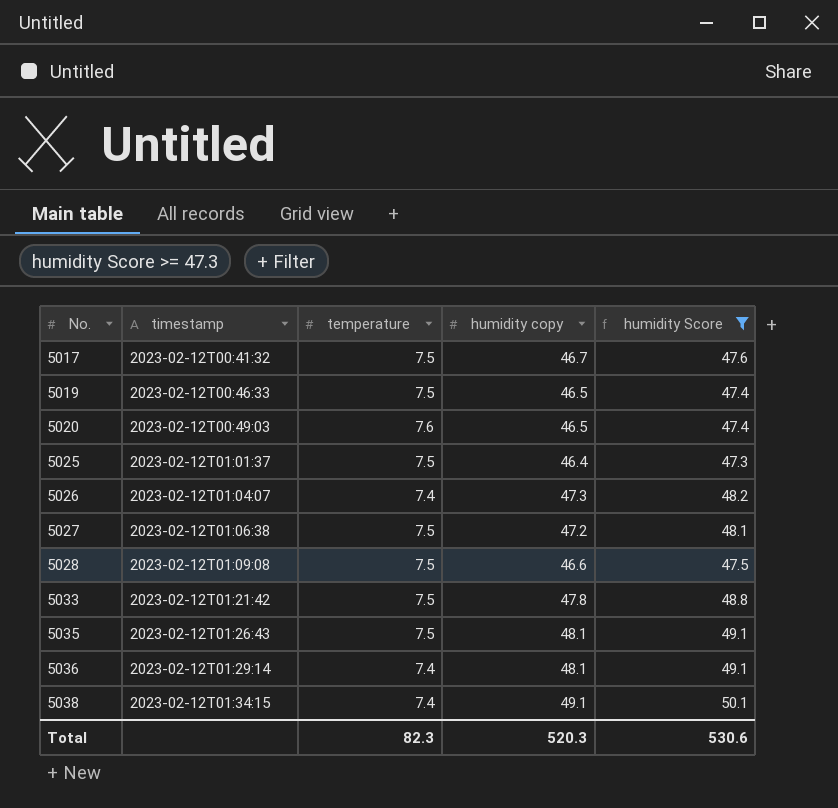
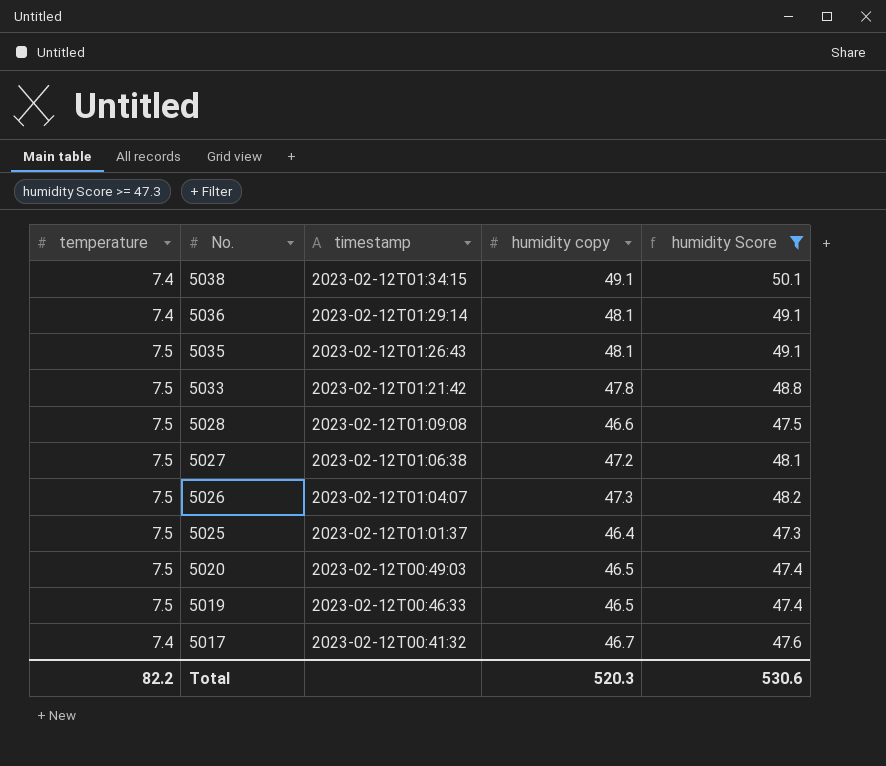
row order: No. ascending -> No. descending
column temperature | position: 3 -> 1
5026 | temperature: 7.4 -> 7.5
5020 | temperature: 7.6 -> 7.5
5017 | temperature: 7.5 -> 7.4
Total | temperature: 82.3 -> 82.2

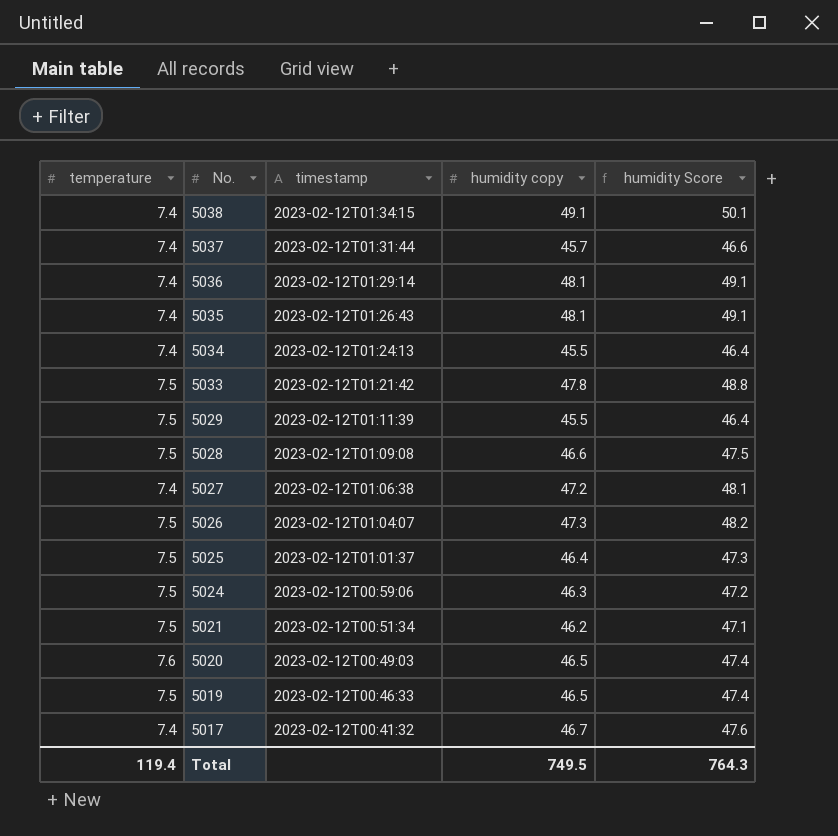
filter: humidity Score >= 47.3 -> none
5035 | temperature: 7.5 -> 7.4
5027 | temperature: 7.5 -> 7.4
5020 | temperature: 7.5 -> 7.6
Total | temperature: 82.2 -> 119.4
Total | humidity copy: 520.3 -> 749.5
Total | humidity Score: 530.6 -> 764.3

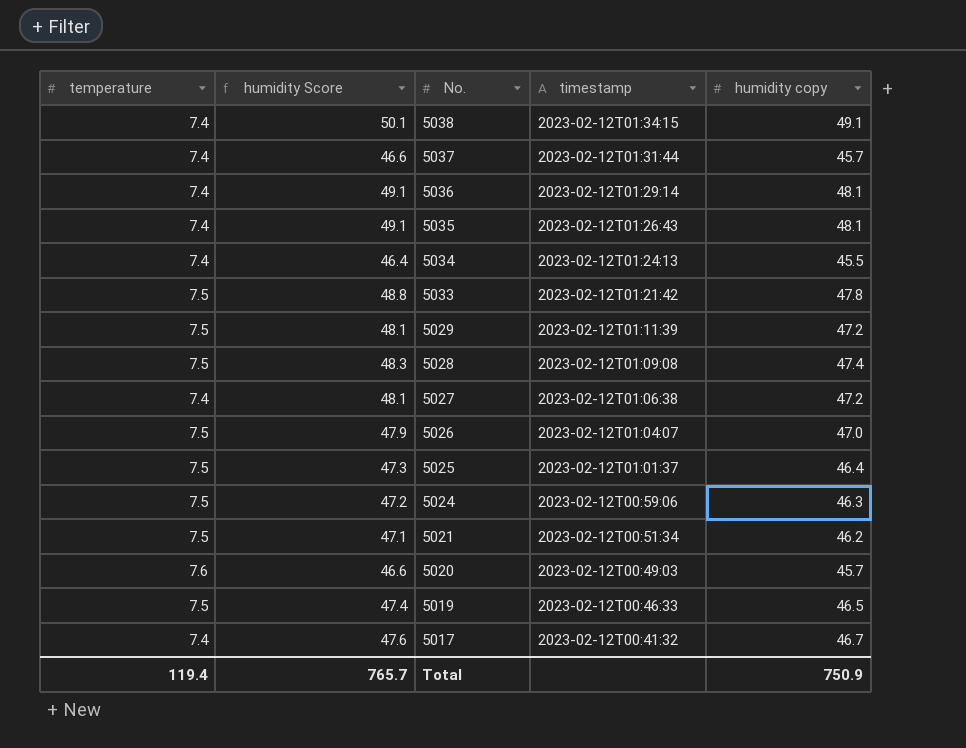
column humidity Score | position: 5 -> 2
5029 | humidity Score: 46.4 -> 48.1
5029 | humidity copy: 45.5 -> 47.2
5028 | humidity Score: 47.5 -> 48.3
5028 | humidity copy: 46.6 -> 47.4
5026 | humidity Score: 48.2 -> 47.9
5026 | humidity copy: 47.3 -> 47.0
5020 | humidity Score: 47.4 -> 46.6
5020 | humidity copy: 46.5 -> 45.7
Total | humidity Score: 764.3 -> 765.7
Total | humidity copy: 749.5 -> 750.9

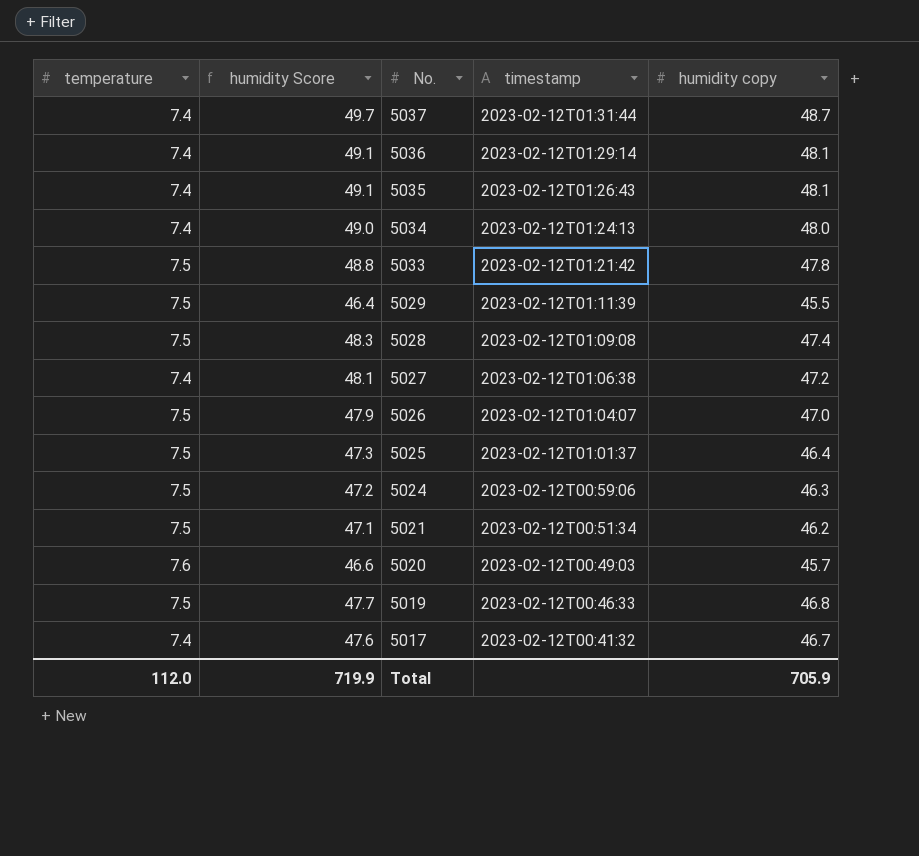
row 5038: 7.4 | 50.1 | 2023-02-12T01:34:15 | 49.1 -> none
5037 | humidity Score: 46.6 -> 49.7
5037 | humidity copy: 45.7 -> 48.7
5034 | humidity Score: 46.4 -> 49.0
5034 | humidity copy: 45.5 -> 48.0
5029 | humidity Score: 48.1 -> 46.4
5029 | humidity copy: 47.2 -> 45.5
5019 | humidity Score: 47.4 -> 47.7
5019 | humidity copy: 46.5 -> 46.8
Total | temperature: 119.4 -> 112.0
Total | humidity Score: 765.7 -> 719.9
Total | humidity copy: 750.9 -> 705.9

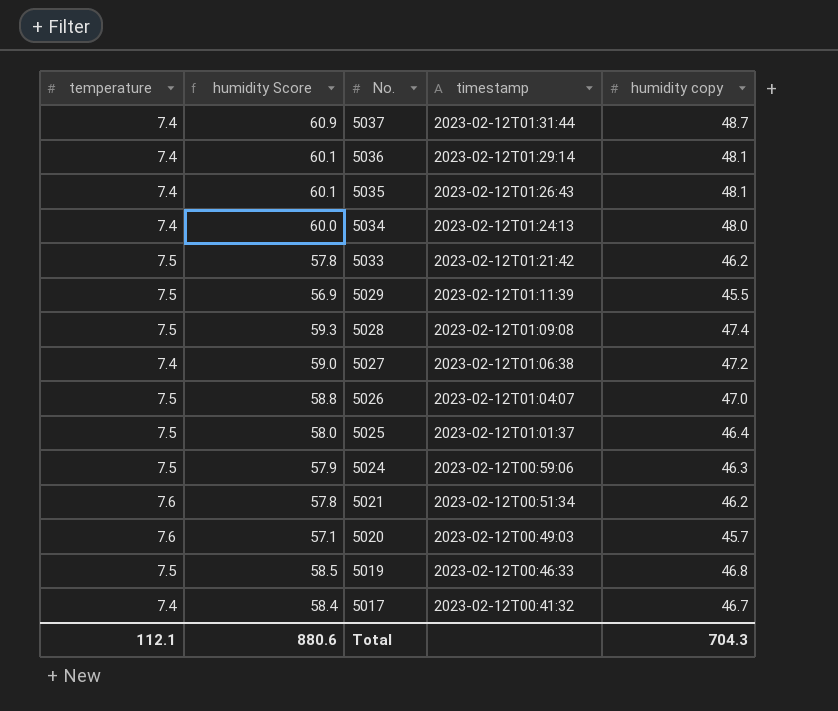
column humidity Score | formula: [humidity copy] * 1.02 -> [humidity copy] * 1.25
5033 | humidity copy: 47.8 -> 46.2
5021 | temperature: 7.5 -> 7.6
Total | temperature: 112.0 -> 112.1
Total | humidity Score: 719.9 -> 880.6
Total | humidity copy: 705.9 -> 704.3

